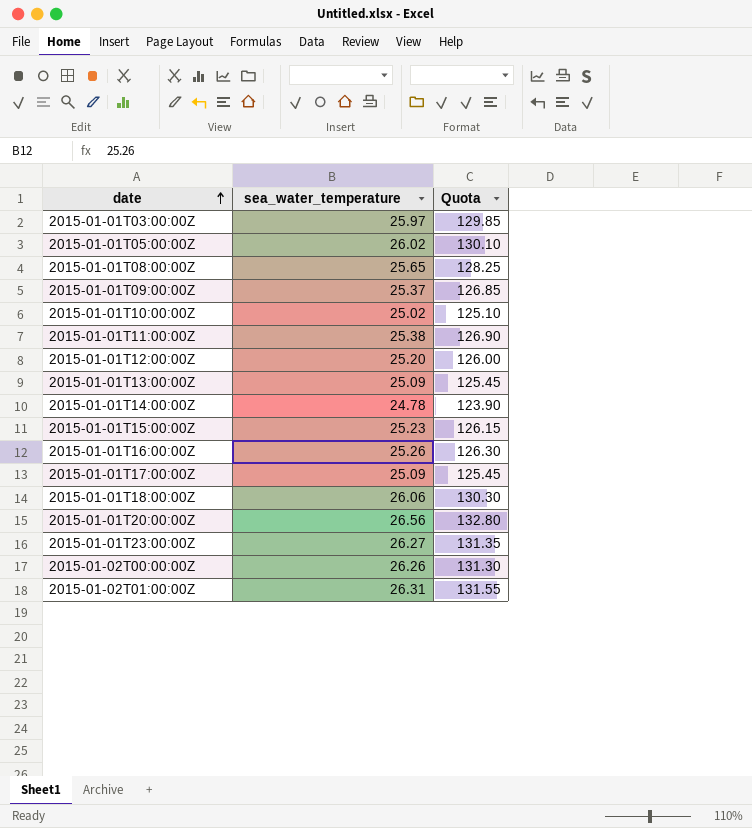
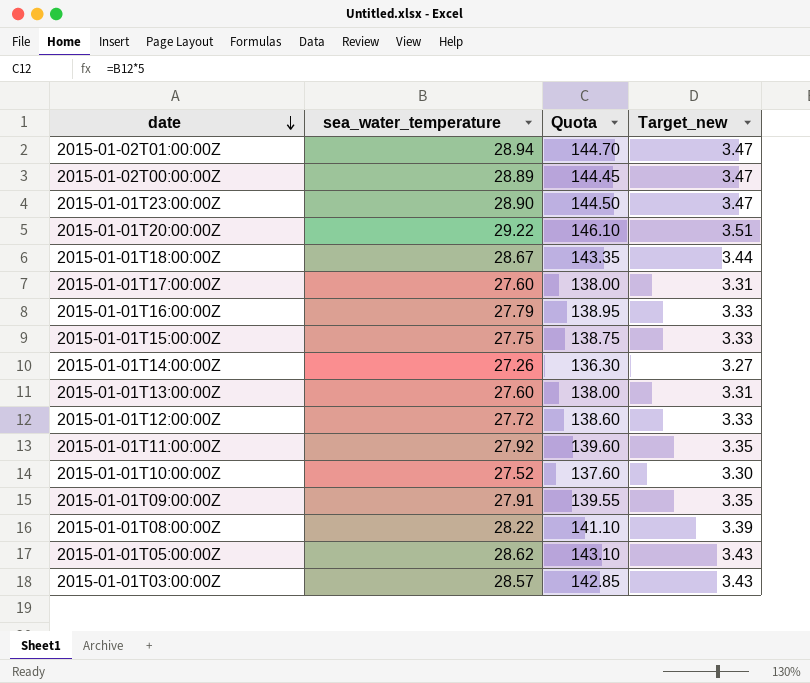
row order: date ascending -> date descending
column Target_new | formula: none -> [sea_water_temperature] * 0.12
2015-01-02T01:00:00Z | sea_water_temperature: 26.31 -> 28.94
2015-01-02T01:00:00Z | Quota: 131.55 -> 144.70
2015-01-02T00:00:00Z | sea_water_temperature: 26.26 -> 28.89
2015-01-02T00:00:00Z | Quota: 131.30 -> 144.45
2015-01-01T23:00:00Z | sea_water_temperature: 26.27 -> 28.90
2015-01-01T23:00:00Z | Quota: 131.35 -> 144.50
2015-01-01T20:00:00Z | sea_water_temperature: 26.56 -> 29.22
2015-01-01T20:00:00Z | Quota: 132.80 -> 146.10
2015-01-01T18:00:00Z | sea_water_temperature: 26.06 -> 28.67
2015-01-01T18:00:00Z | Quota: 130.30 -> 143.35
2015-01-01T17:00:00Z | sea_water_temperature: 25.09 -> 27.60
2015-01-01T17:00:00Z | Quota: 125.45 -> 138.00
2015-01-01T16:00:00Z | sea_water_temperature: 25.26 -> 27.79
2015-01-01T16:00:00Z | Quota: 126.30 -> 138.95
2015-01-01T15:00:00Z | sea_water_temperature: 25.23 -> 27.75
2015-01-01T15:00:00Z | Quota: 126.15 -> 138.75
2015-01-01T14:00:00Z | sea_water_temperature: 24.78 -> 27.26
2015-01-01T14:00:00Z | Quota: 123.90 -> 136.30
2015-01-01T13:00:00Z | sea_water_temperature: 25.09 -> 27.60
2015-01-01T13:00:00Z | Quota: 125.45 -> 138.00
2015-01-01T12:00:00Z | sea_water_temperature: 25.20 -> 27.72
2015-01-01T12:00:00Z | Quota: 126.00 -> 138.60
2015-01-01T11:00:00Z | sea_water_temperature: 25.38 -> 27.92
2015-01-01T11:00:00Z | Quota: 126.90 -> 139.60
2015-01-01T10:00:00Z | sea_water_temperature: 25.02 -> 27.52
2015-01-01T10:00:00Z | Quota: 125.10 -> 137.60
2015-01-01T09:00:00Z | sea_water_temperature: 25.37 -> 27.91
2015-01-01T09:00:00Z | Quota: 126.85 -> 139.55
2015-01-01T08:00:00Z | sea_water_temperature: 25.65 -> 28.22
2015-01-01T08:00:00Z | Quota: 128.25 -> 141.10
2015-01-01T05:00:00Z | sea_water_temperature: 26.02 -> 28.62
2015-01-01T05:00:00Z | Quota: 130.10 -> 143.10
2015-01-01T03:00:00Z | sea_water_temperature: 25.97 -> 28.57
2015-01-01T03:00:00Z | Quota: 129.85 -> 142.85

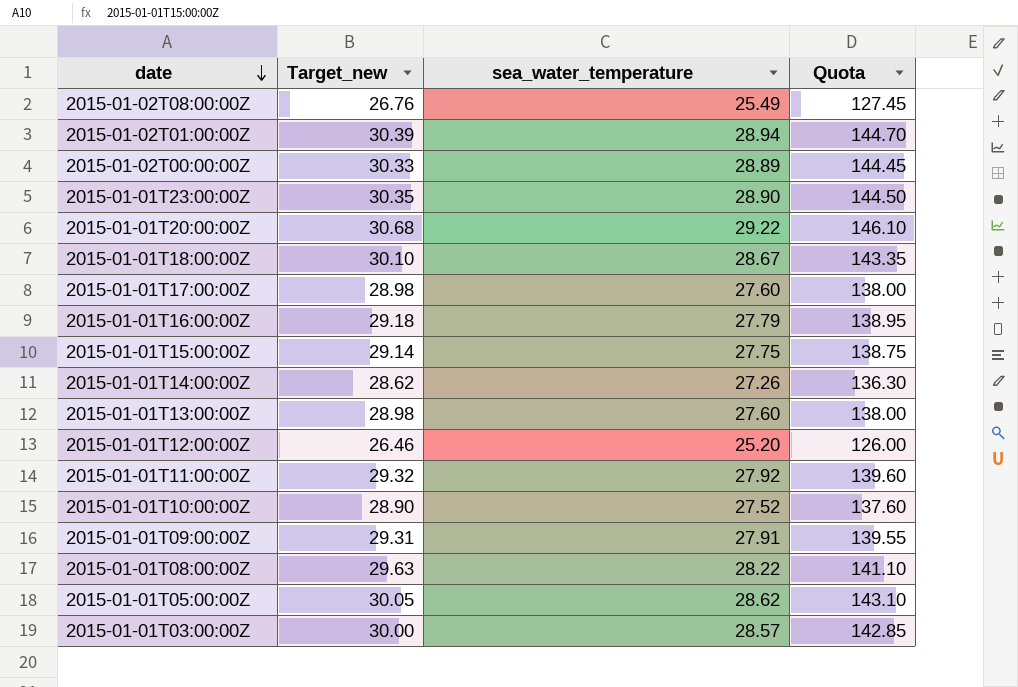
column Target_new | formula: [sea_water_temperature] * 0.12 -> [sea_water_temperature] * 1.05
column Target_new | position: 4 -> 2
row 2015-01-02T08:00:00Z: none -> 26.76 | 25.49 | 127.45
2015-01-01T12:00:00Z | sea_water_temperature: 27.72 -> 25.20
2015-01-01T12:00:00Z | Quota: 138.60 -> 126.00

